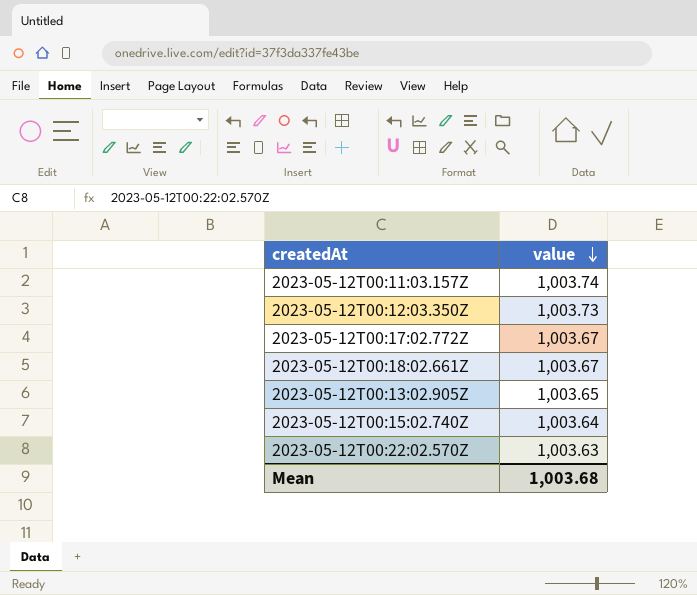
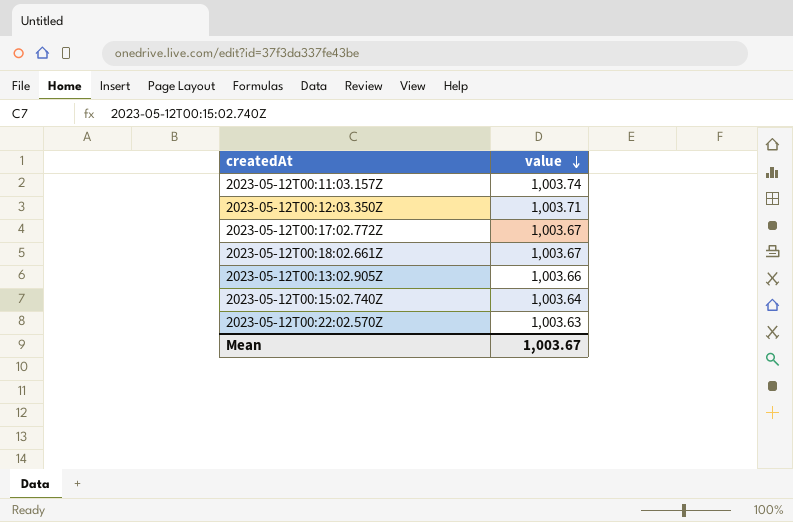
2023-05-12T00:12:03.350Z | value: 1,003.73 -> 1,003.71
2023-05-12T00:13:02.905Z | value: 1,003.65 -> 1,003.66
Mean | value: 1,003.68 -> 1,003.67

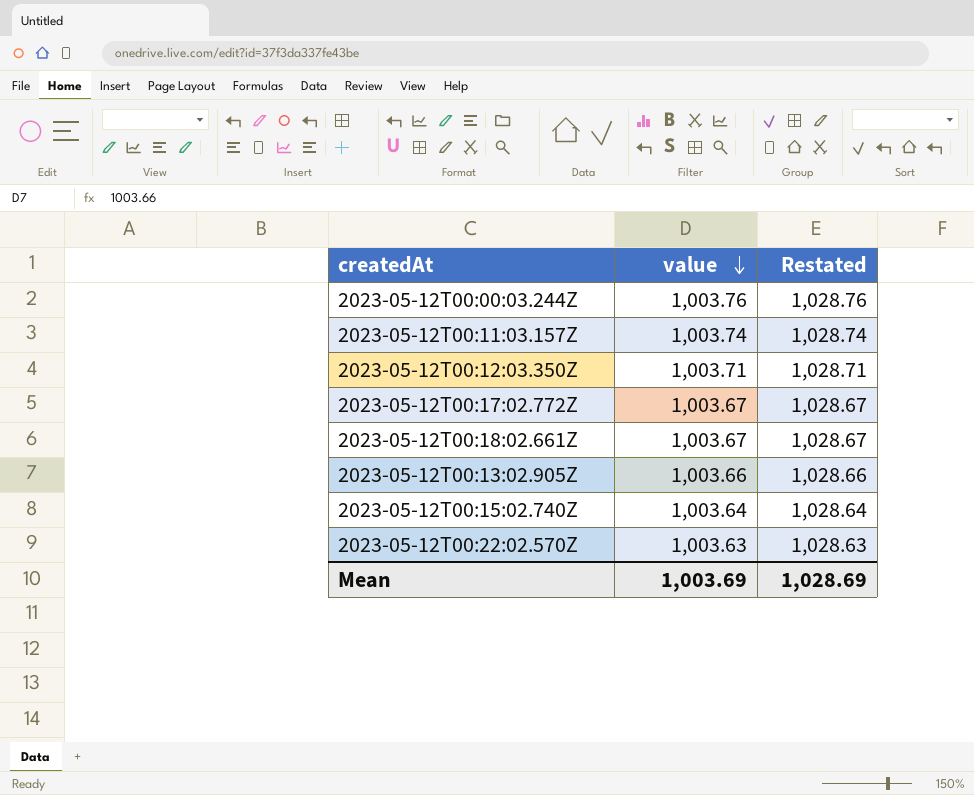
column Restated | formula: none -> [value] + 25
row 2023-05-12T00:00:03.244Z: none -> 1,003.76 | 1,028.76
Mean | value: 1,003.67 -> 1,003.69

